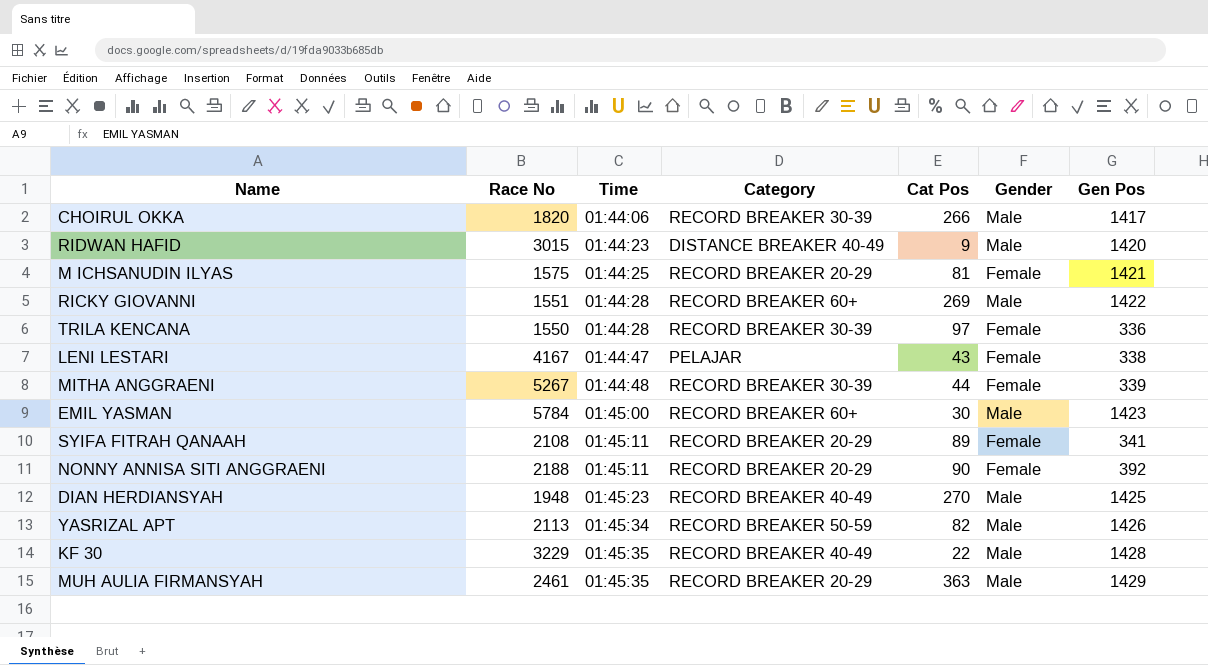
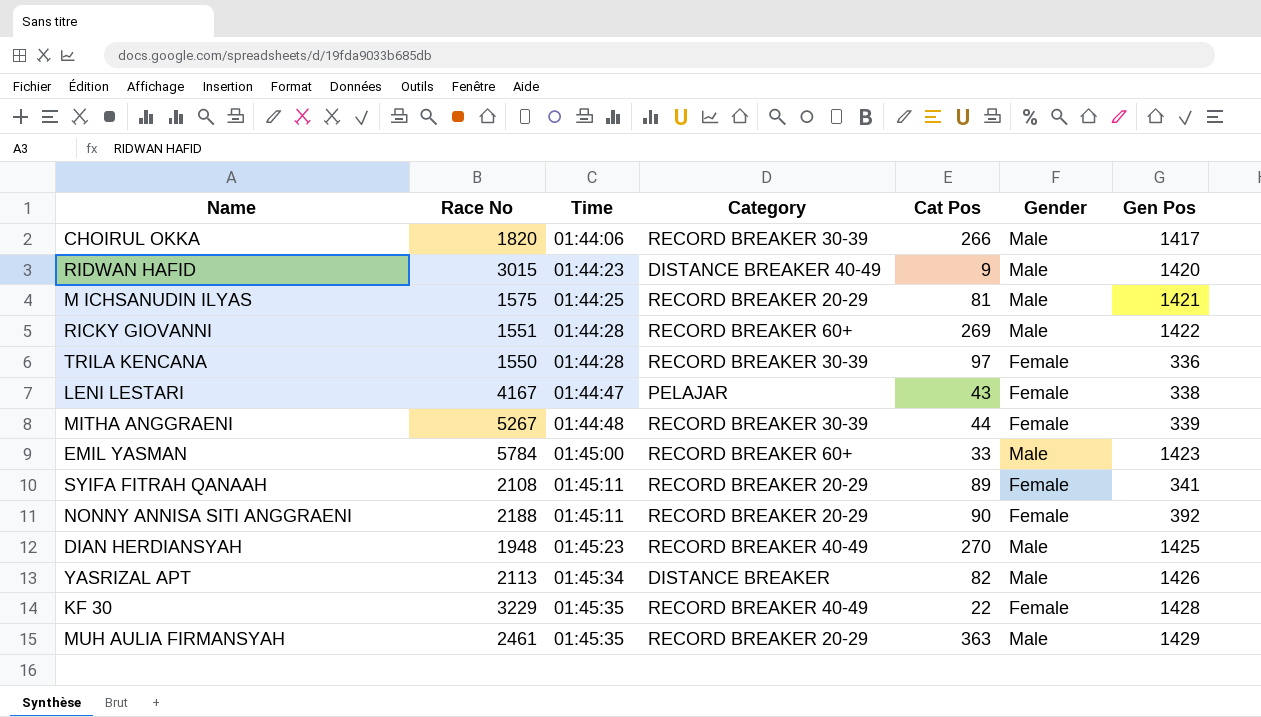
M ICHSANUDIN ILYAS | Gender: Female -> Male
EMIL YASMAN | Cat Pos: 30 -> 33
YASRIZAL APT | Category: RECORD BREAKER 50-59 -> DISTANCE BREAKER
KF 30 | Gender: Male -> Female

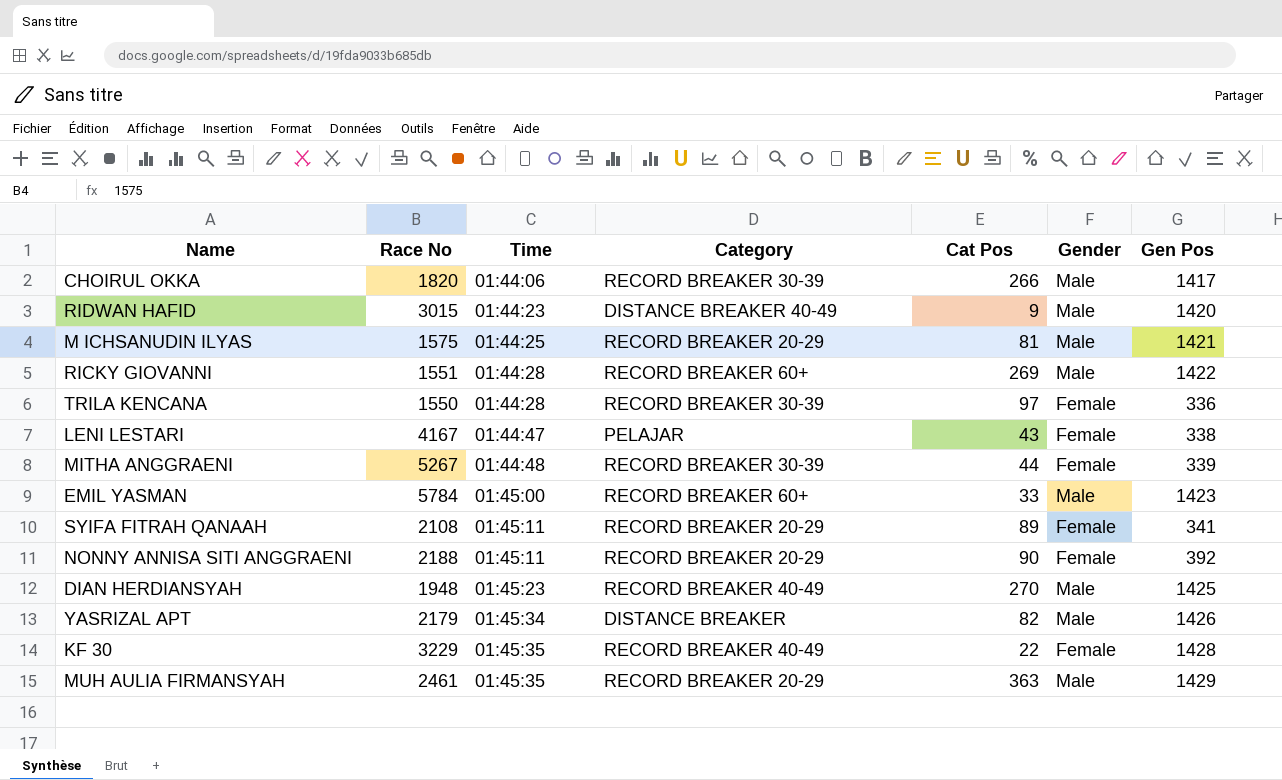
YASRIZAL APT | Race No: 2113 -> 2179

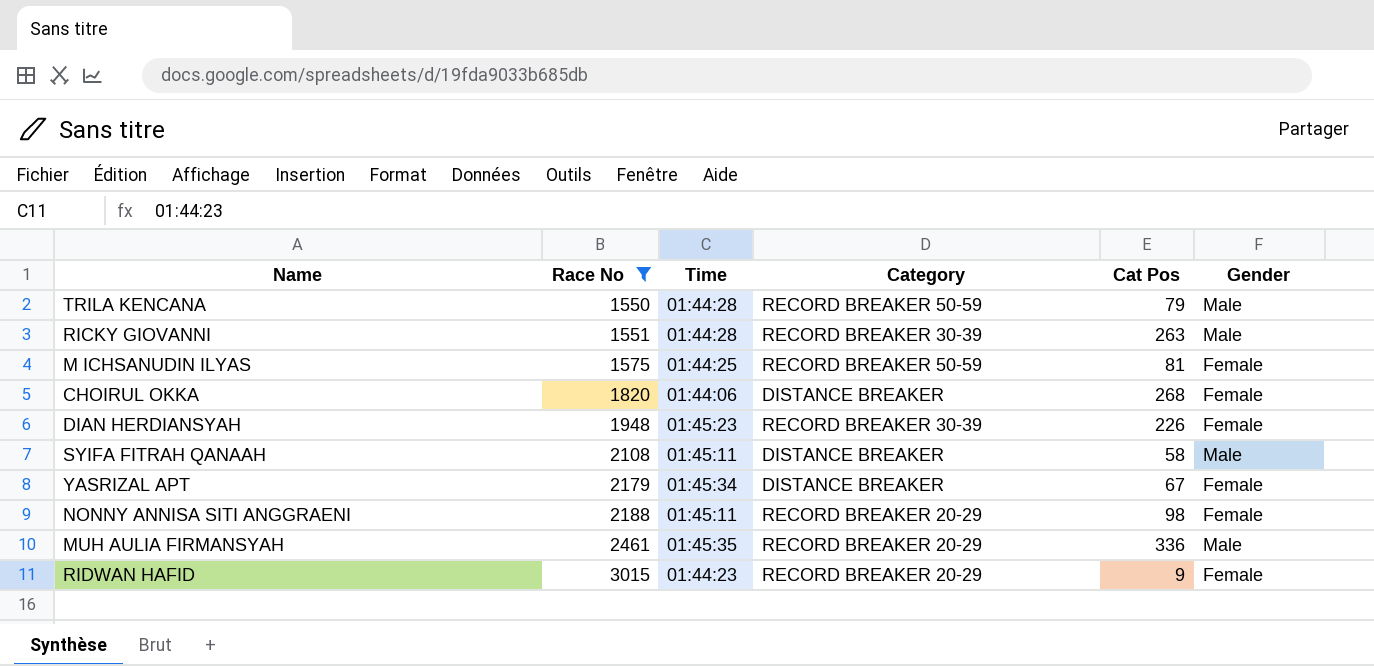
filter: none -> Race No <= 3015
row order: Time ascending -> Race No ascending
column Gen Pos | position: 7 -> none
TRILA KENCANA | Category: RECORD BREAKER 30-39 -> RECORD BREAKER 50-59
TRILA KENCANA | Cat Pos: 97 -> 79
TRILA KENCANA | Gender: Female -> Male
RICKY GIOVANNI | Category: RECORD BREAKER 60+ -> RECORD BREAKER 30-39
RICKY GIOVANNI | Cat Pos: 269 -> 263
M ICHSANUDIN ILYAS | Category: RECORD BREAKER 20-29 -> RECORD BREAKER 50-59
M ICHSANUDIN ILYAS | Gender: Male -> Female
CHOIRUL OKKA | Category: RECORD BREAKER 30-39 -> DISTANCE BREAKER
CHOIRUL OKKA | Cat Pos: 266 -> 268
CHOIRUL OKKA | Gender: Male -> Female
DIAN HERDIANSYAH | Category: RECORD BREAKER 40-49 -> RECORD BREAKER 30-39
DIAN HERDIANSYAH | Cat Pos: 270 -> 226
DIAN HERDIANSYAH | Gender: Male -> Female
SYIFA FITRAH QANAAH | Category: RECORD BREAKER 20-29 -> DISTANCE BREAKER
SYIFA FITRAH QANAAH | Cat Pos: 89 -> 58
SYIFA FITRAH QANAAH | Gender: Female -> Male
YASRIZAL APT | Cat Pos: 82 -> 67
YASRIZAL APT | Gender: Male -> Female
NONNY ANNISA SITI ANGGRAENI | Cat Pos: 90 -> 98
MUH AULIA FIRMANSYAH | Cat Pos: 363 -> 336
RIDWAN HAFID | Category: DISTANCE BREAKER 40-49 -> RECORD BREAKER 20-29
RIDWAN HAFID | Gender: Male -> Female

